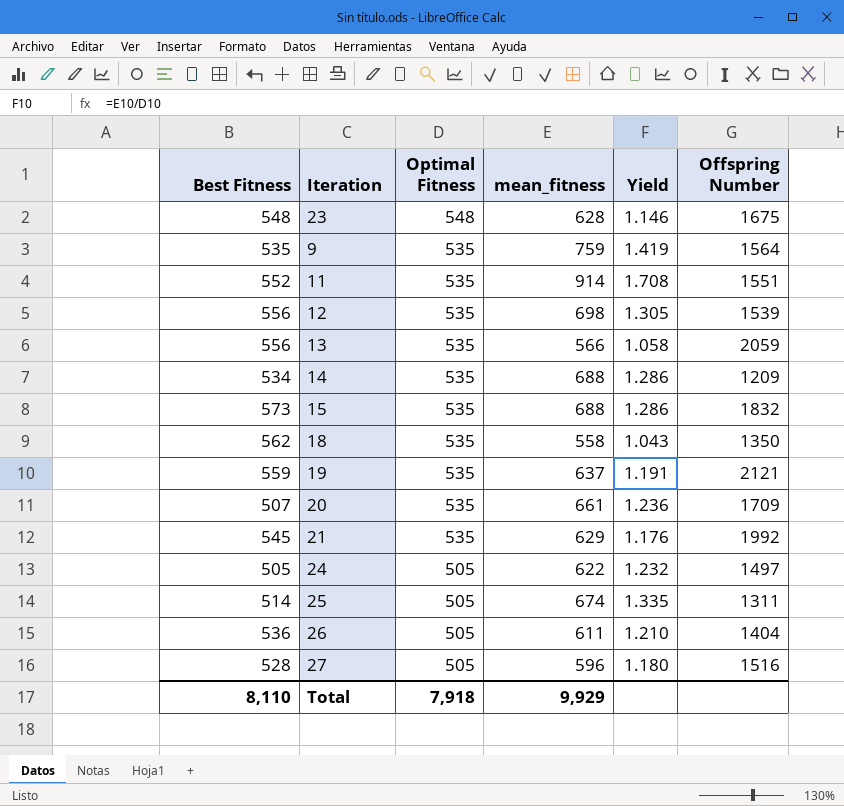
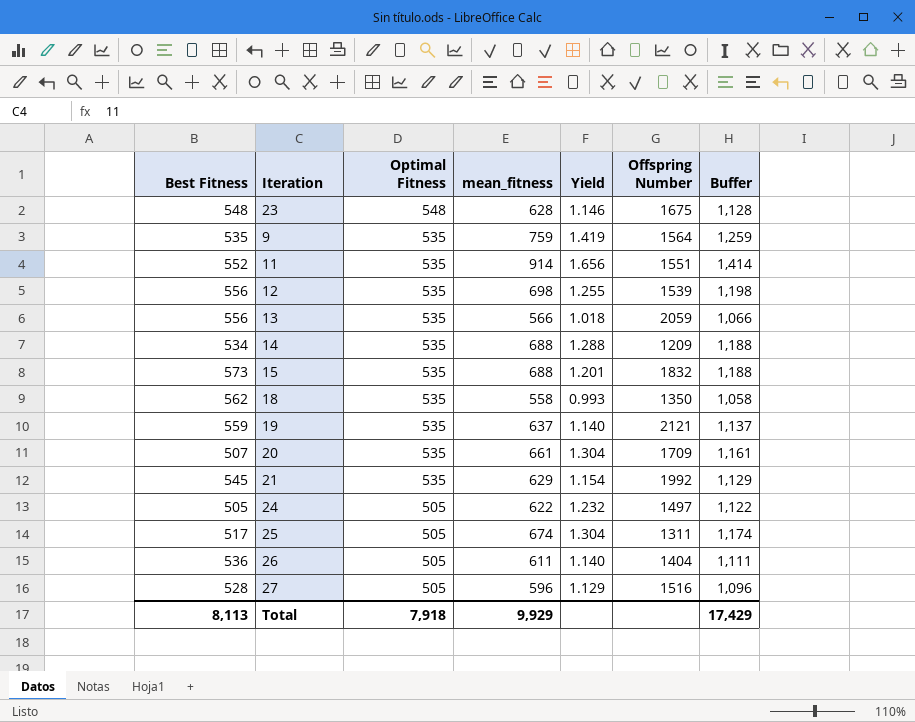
column Yield | formula: [mean_fitness] / [Optimal Fitness] -> [mean_fitness] / [Best Fitness]
column Buffer | formula: none -> [mean_fitness] + 500
25 | Best Fitness: 514 -> 517
Total | Best Fitness: 8,110 -> 8,113

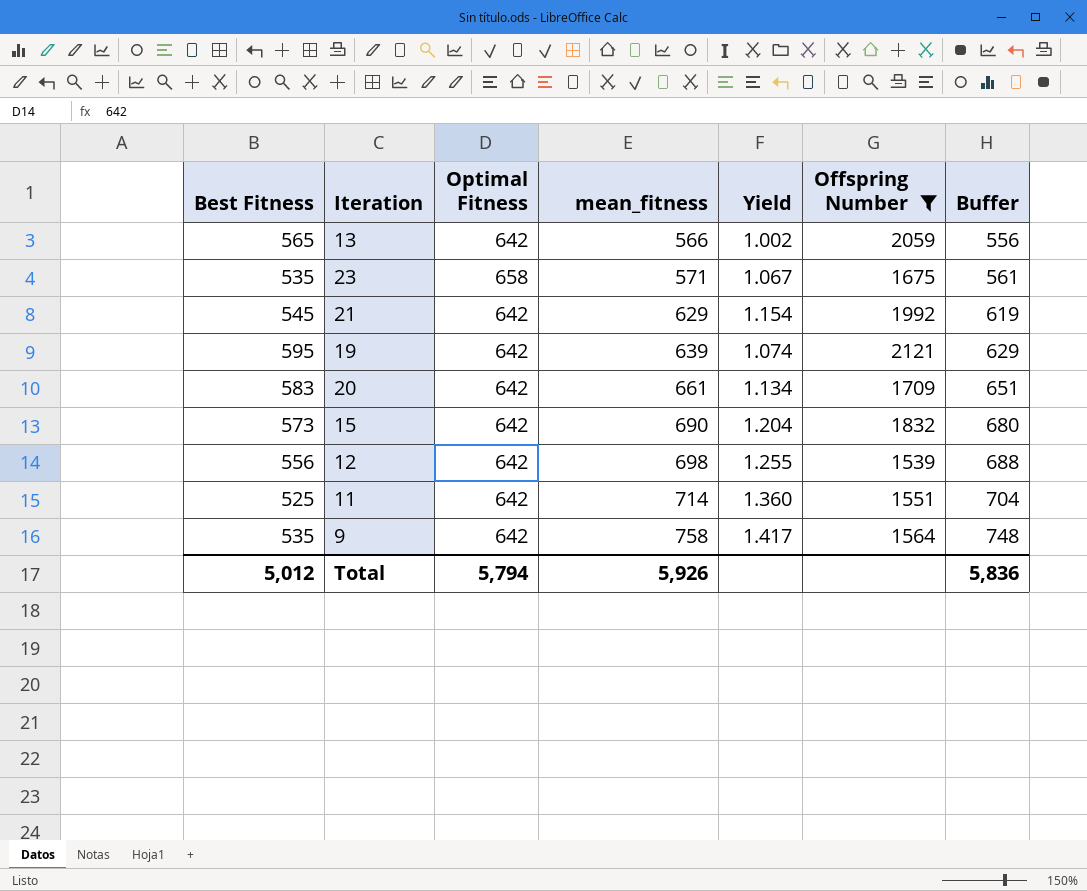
filter: none -> Offspring Number >= 1539
row order: Optimal Fitness descending -> mean_fitness ascending
column Buffer | formula: [mean_fitness] + 500 -> [mean_fitness] - 10
13 | Best Fitness: 556 -> 565
13 | Optimal Fitness: 535 -> 642
13 | Yield: 1.018 -> 1.002
23 | Best Fitness: 548 -> 535
23 | Optimal Fitness: 548 -> 658
23 | mean_fitness: 628 -> 571
23 | Yield: 1.146 -> 1.067
21 | Optimal Fitness: 535 -> 642
19 | Best Fitness: 559 -> 595
19 | Optimal Fitness: 535 -> 642
19 | mean_fitness: 637 -> 639
19 | Yield: 1.140 -> 1.074
20 | Best Fitness: 507 -> 583
20 | Optimal Fitness: 535 -> 642
20 | Yield: 1.304 -> 1.134
15 | Optimal Fitness: 535 -> 642
15 | mean_fitness: 688 -> 690
15 | Yield: 1.201 -> 1.204
12 | Optimal Fitness: 535 -> 642
11 | Best Fitness: 552 -> 525
11 | Optimal Fitness: 535 -> 642
11 | mean_fitness: 914 -> 714
11 | Yield: 1.656 -> 1.360
9 | Optimal Fitness: 535 -> 642
9 | mean_fitness: 759 -> 758
9 | Yield: 1.419 -> 1.417
Total | Best Fitness: 8,113 -> 5,012
Total | Optimal Fitness: 7,918 -> 5,794
Total | mean_fitness: 9,929 -> 5,926
Total | Buffer: 17,429 -> 5,836

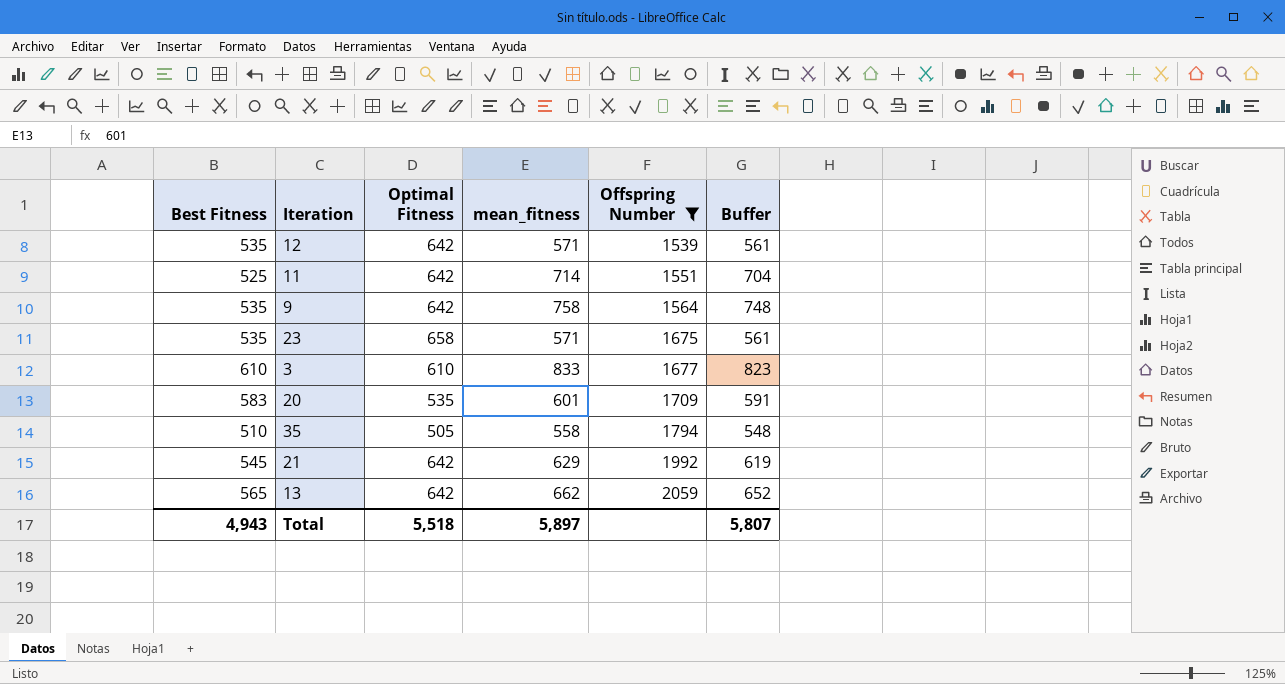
row order: mean_fitness ascending -> Offspring Number ascending
column Yield | formula: [mean_fitness] / [Best Fitness] -> none
row 19: 595 | 642 | 639 | 1.074 | 2121 | 629 -> none
row 15: 573 | 642 | 690 | 1.204 | 1832 | 680 -> none
12 | Best Fitness: 556 -> 535
12 | mean_fitness: 698 -> 571
12 | Buffer: 688 -> 561
row 3: none -> 610 | 610 | 833 | 1677 | 823
20 | Optimal Fitness: 642 -> 535
20 | mean_fitness: 661 -> 601
20 | Buffer: 651 -> 591
row 35: none -> 510 | 505 | 558 | 1794 | 548
13 | mean_fitness: 566 -> 662
13 | Buffer: 556 -> 652
Total | Best Fitness: 5,012 -> 4,943
Total | Optimal Fitness: 5,794 -> 5,518
Total | mean_fitness: 5,926 -> 5,897
Total | Buffer: 5,836 -> 5,807

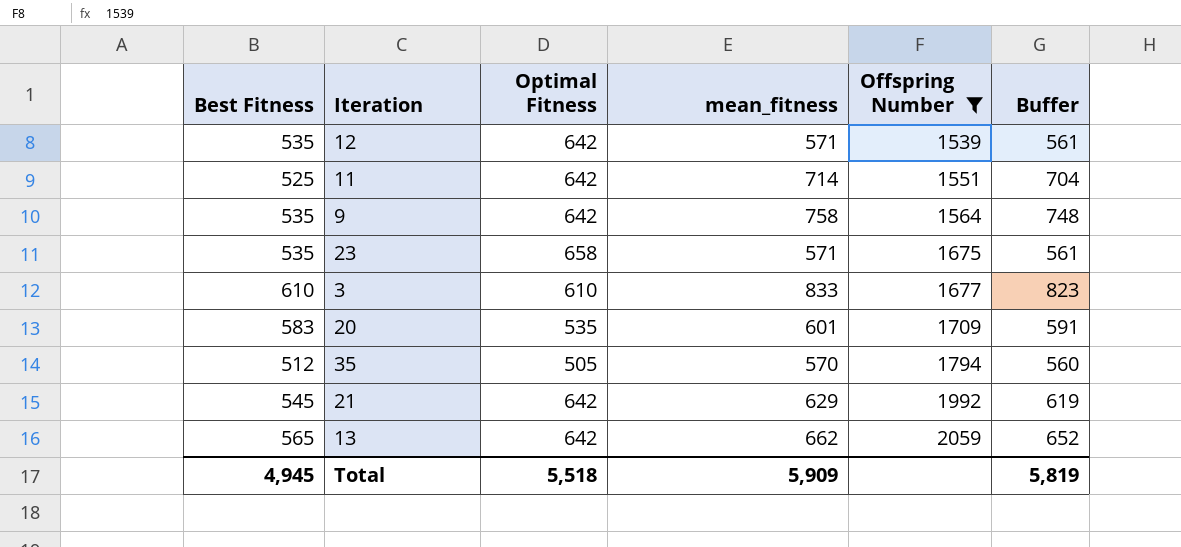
35 | Best Fitness: 510 -> 512
35 | mean_fitness: 558 -> 570
35 | Buffer: 548 -> 560
Total | Best Fitness: 4,943 -> 4,945
Total | mean_fitness: 5,897 -> 5,909
Total | Buffer: 5,807 -> 5,819

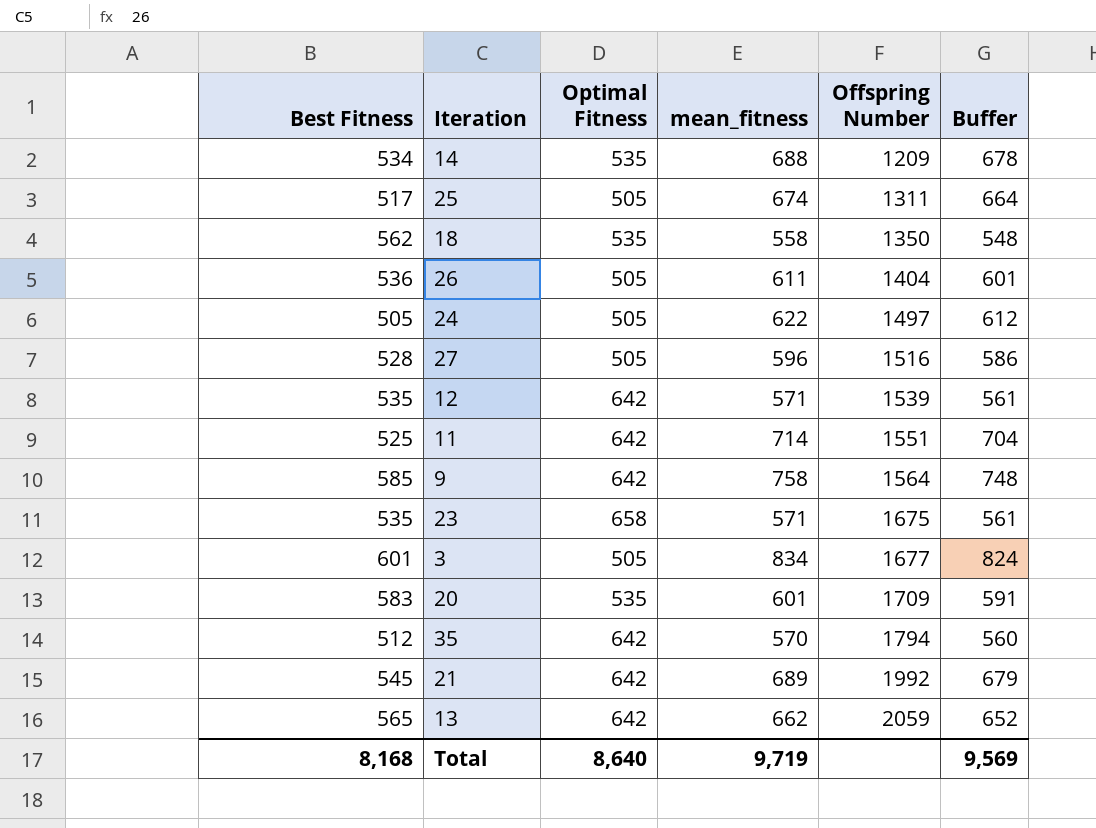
filter: Offspring Number >= 1539 -> none
9 | Best Fitness: 535 -> 585
3 | Best Fitness: 610 -> 601
3 | Optimal Fitness: 610 -> 505
3 | mean_fitness: 833 -> 834
3 | Buffer: 823 -> 824
35 | Optimal Fitness: 505 -> 642
21 | mean_fitness: 629 -> 689
21 | Buffer: 619 -> 679
Total | Best Fitness: 4,945 -> 8,168
Total | Optimal Fitness: 5,518 -> 8,640
Total | mean_fitness: 5,909 -> 9,719
Total | Buffer: 5,819 -> 9,569

